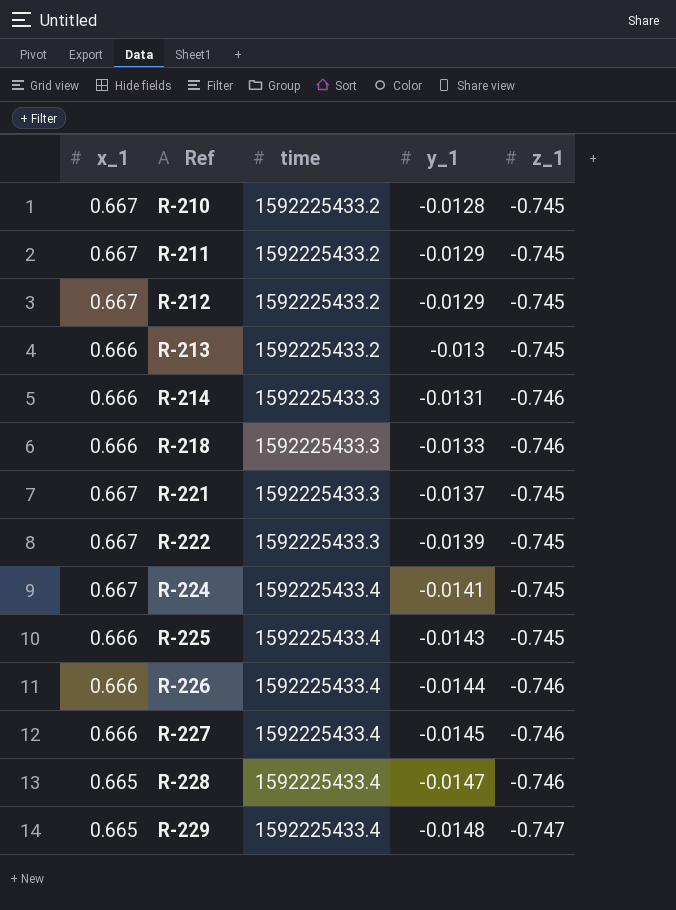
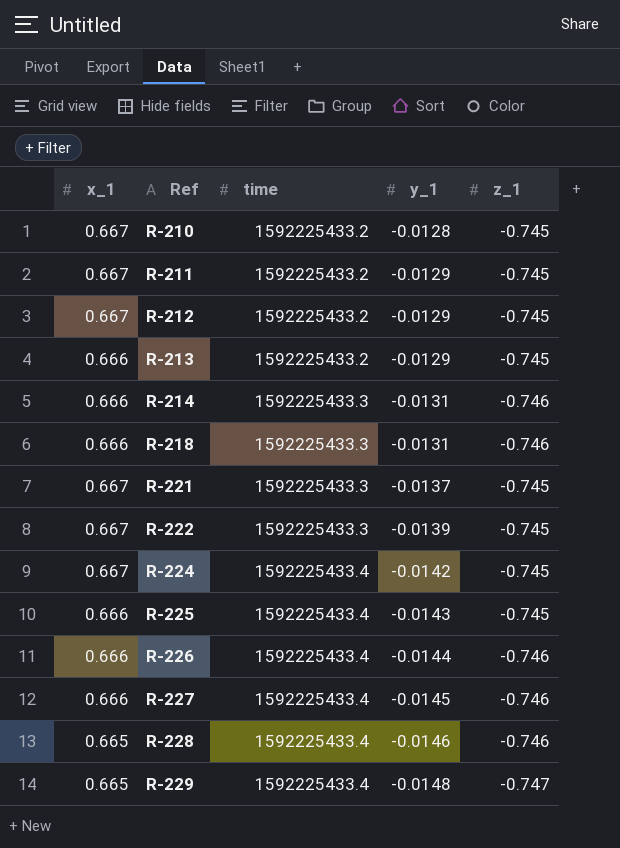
R-213 | y_1: -0.013 -> -0.0129
R-218 | y_1: -0.0133 -> -0.0131
R-224 | y_1: -0.0141 -> -0.0142
R-228 | y_1: -0.0147 -> -0.0146

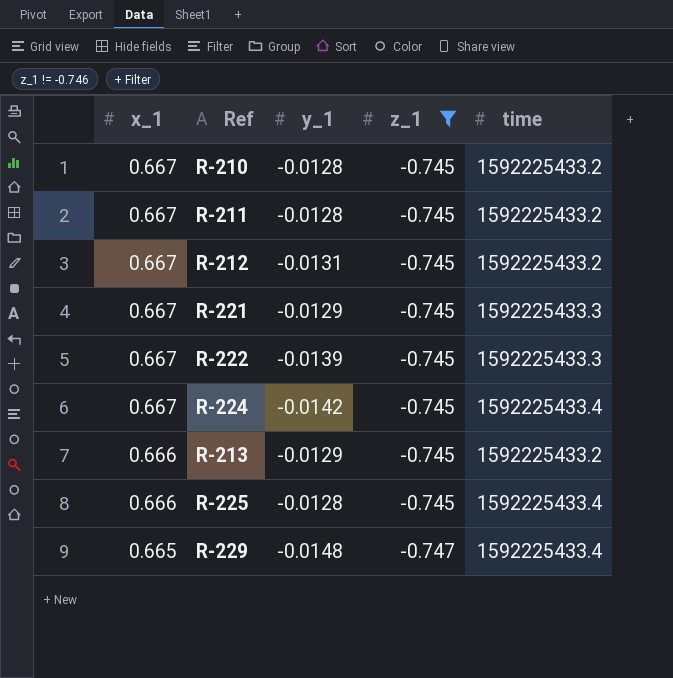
filter: none -> z_1 != -0.746
row order: Ref ascending -> x_1 descending
column time | position: 3 -> 5
R-211 | y_1: -0.0129 -> -0.0128
R-212 | y_1: -0.0129 -> -0.0131
R-221 | y_1: -0.0137 -> -0.0129
R-225 | y_1: -0.0143 -> -0.0128

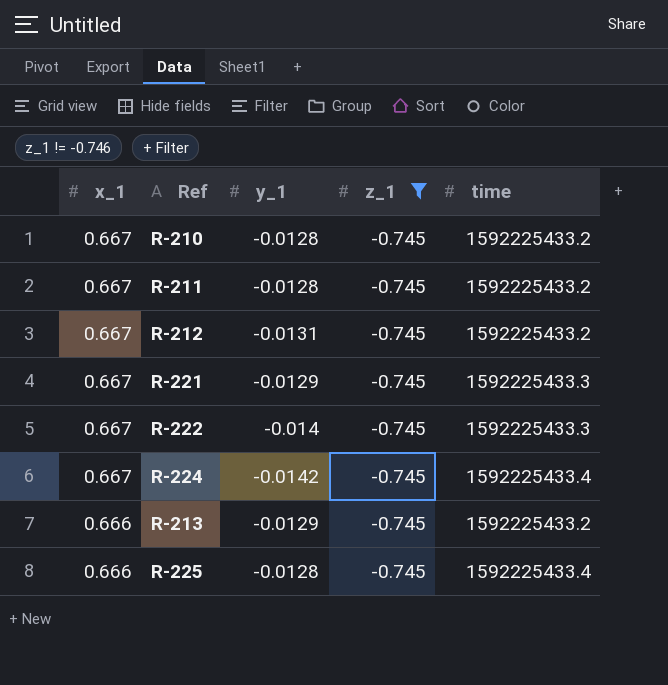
row R-229: 0.665 | -0.0148 | -0.747 | 1592225433.4 -> none
R-222 | y_1: -0.0139 -> -0.014

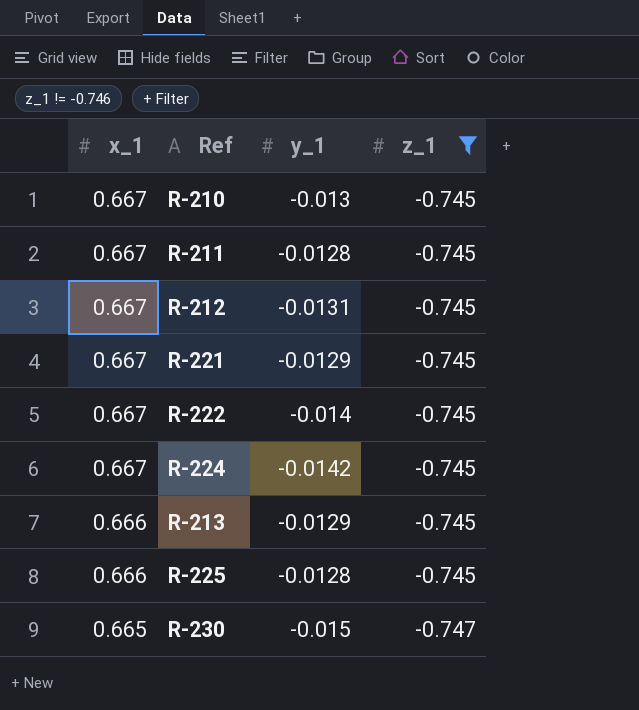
column time | position: 5 -> none
R-210 | y_1: -0.0128 -> -0.013
row R-230: none -> 0.665 | -0.015 | -0.747

